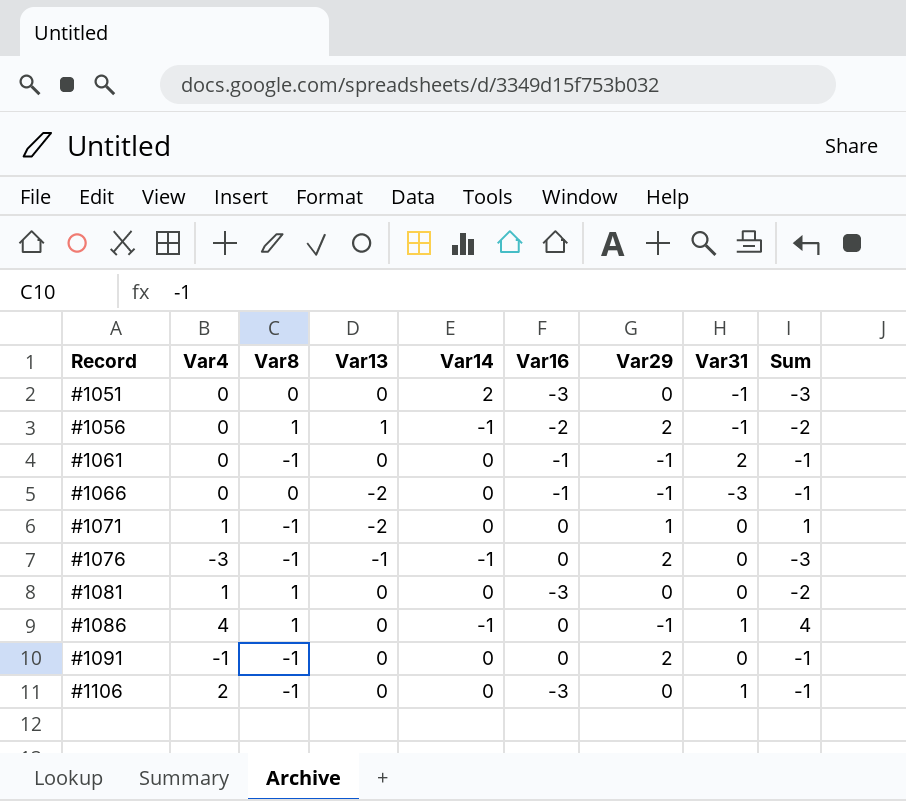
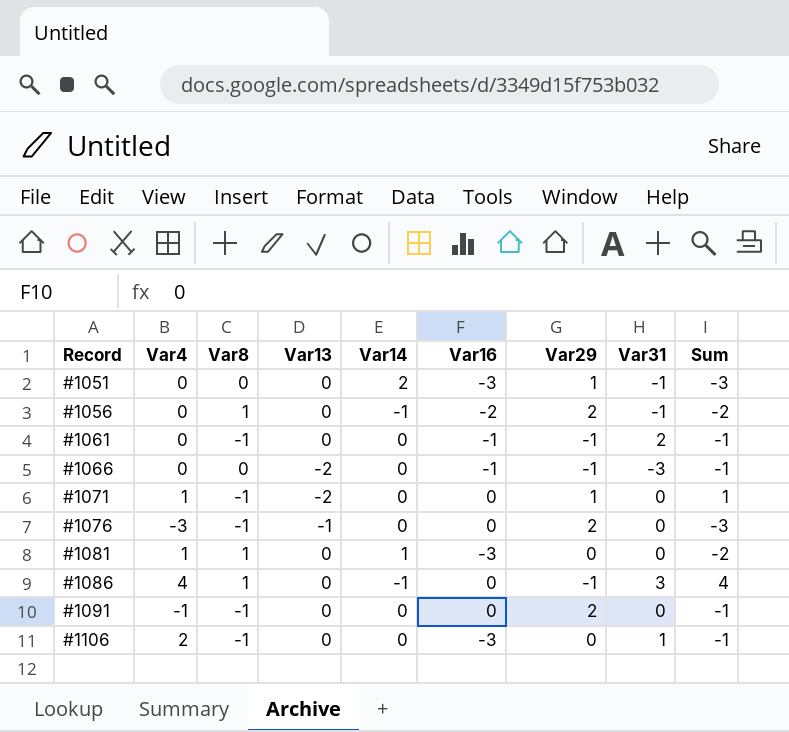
#1051 | Var29: 0 -> 1
#1056 | Var13: 1 -> 0
#1076 | Var14: -1 -> 0
#1081 | Var14: 0 -> 1
#1086 | Var31: 1 -> 3

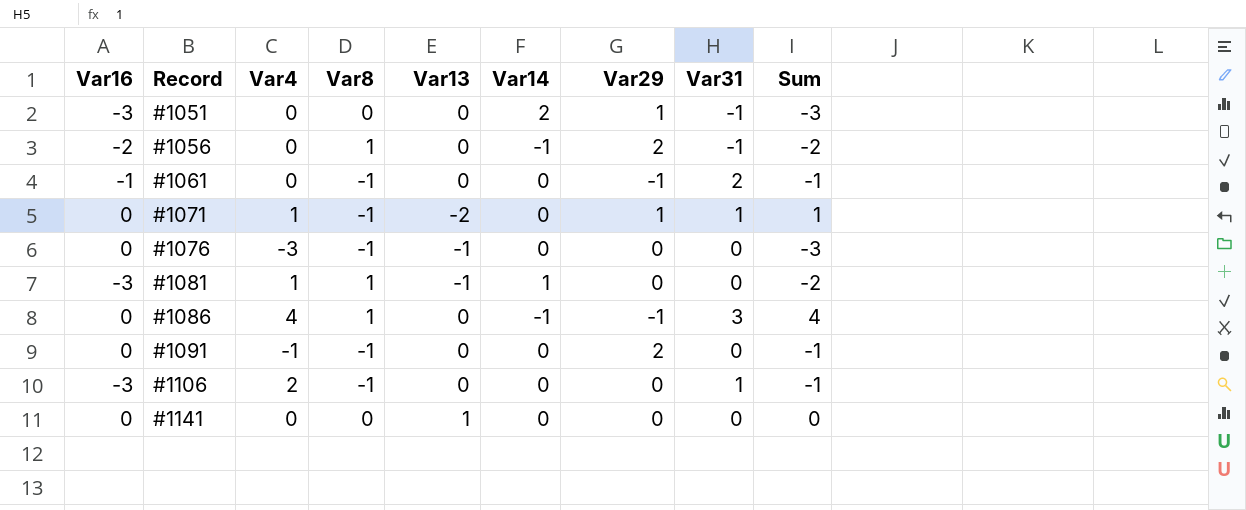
column Var16 | position: 6 -> 1
row #1066: 0 | 0 | -2 | 0 | -1 | -1 | -3 | -1 -> none
#1071 | Var31: 0 -> 1
#1076 | Var29: 2 -> 0
#1081 | Var13: 0 -> -1
row #1141: none -> 0 | 0 | 0 | 1 | 0 | 0 | 0 | 0

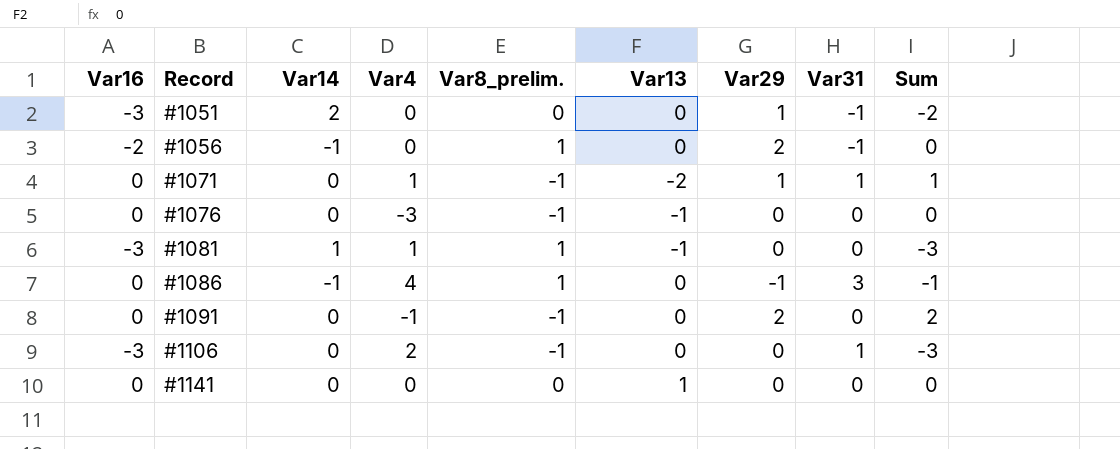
column Var14 | position: 6 -> 3
column name: Var8 -> Var8_prelim.
column Sum | formula: [Var16] + [Var4] -> [Var16] + [Var29]
row #1061: -1 | 0 | -1 | 0 | 0 | -1 | 2 | -1 -> none

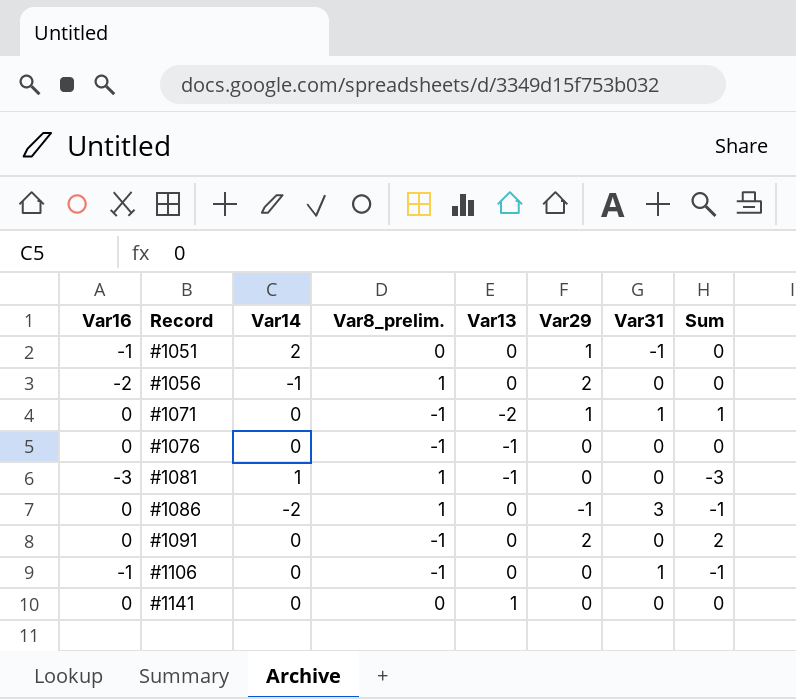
column Var4 | position: 4 -> none
#1051 | Var16: -3 -> -1
#1051 | Sum: -2 -> 0
#1056 | Var31: -1 -> 0
#1086 | Var14: -1 -> -2
#1106 | Var16: -3 -> -1
#1106 | Sum: -3 -> -1

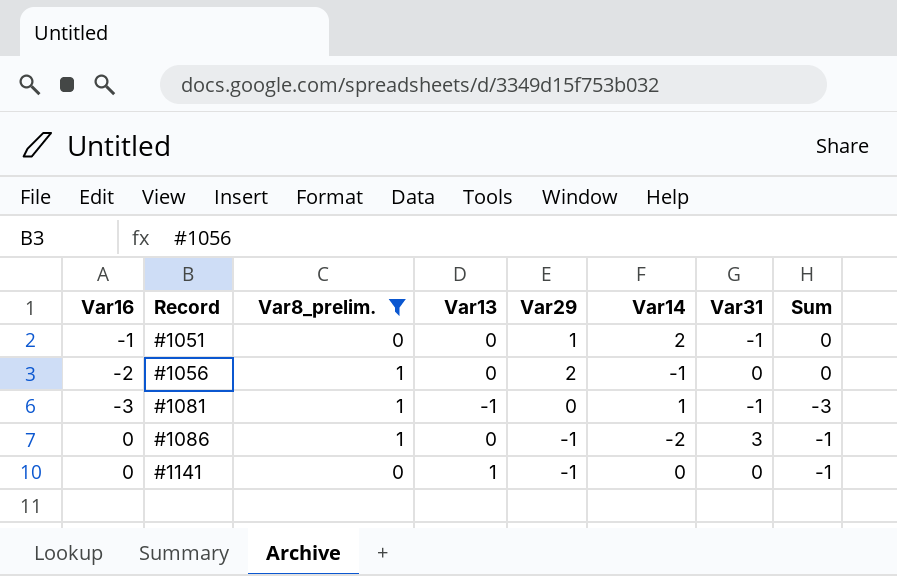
filter: none -> Var8_prelim. != -1
column Var14 | position: 3 -> 6
#1081 | Var31: 0 -> -1
#1141 | Var29: 0 -> -1
#1141 | Sum: 0 -> -1

